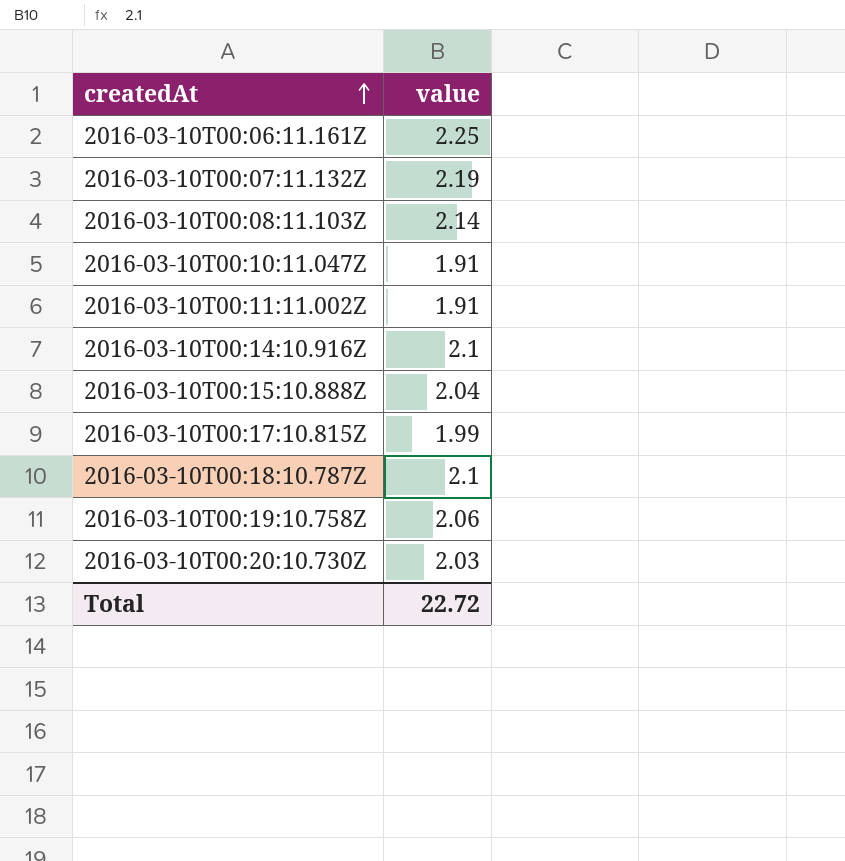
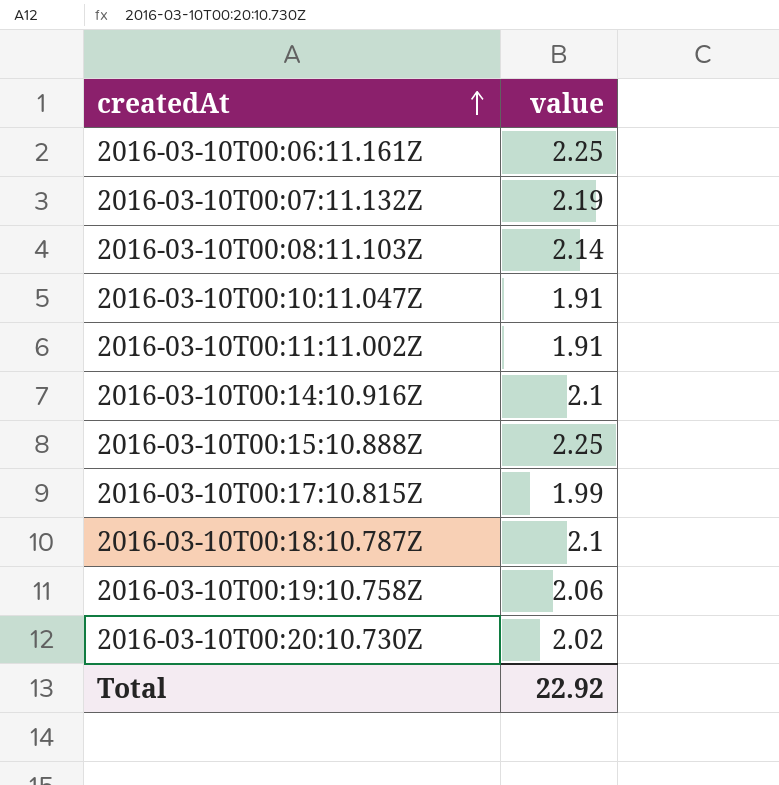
2016-03-10T00:15:10.888Z | value: 2.04 -> 2.25
2016-03-10T00:20:10.730Z | value: 2.03 -> 2.02
Total | value: 22.72 -> 22.92

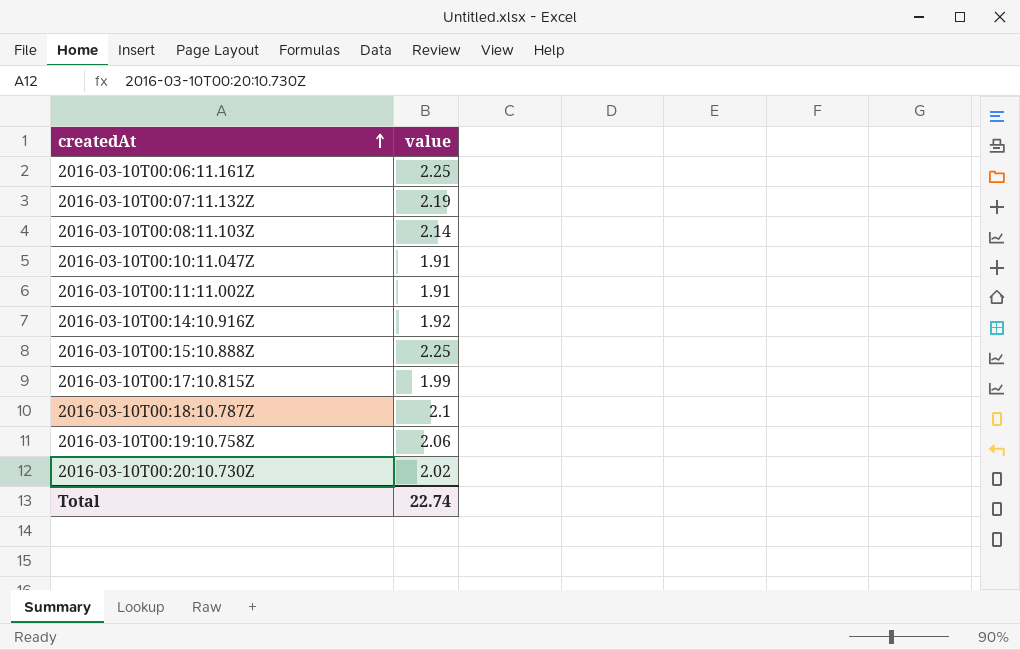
2016-03-10T00:14:10.916Z | value: 2.1 -> 1.92
Total | value: 22.92 -> 22.74

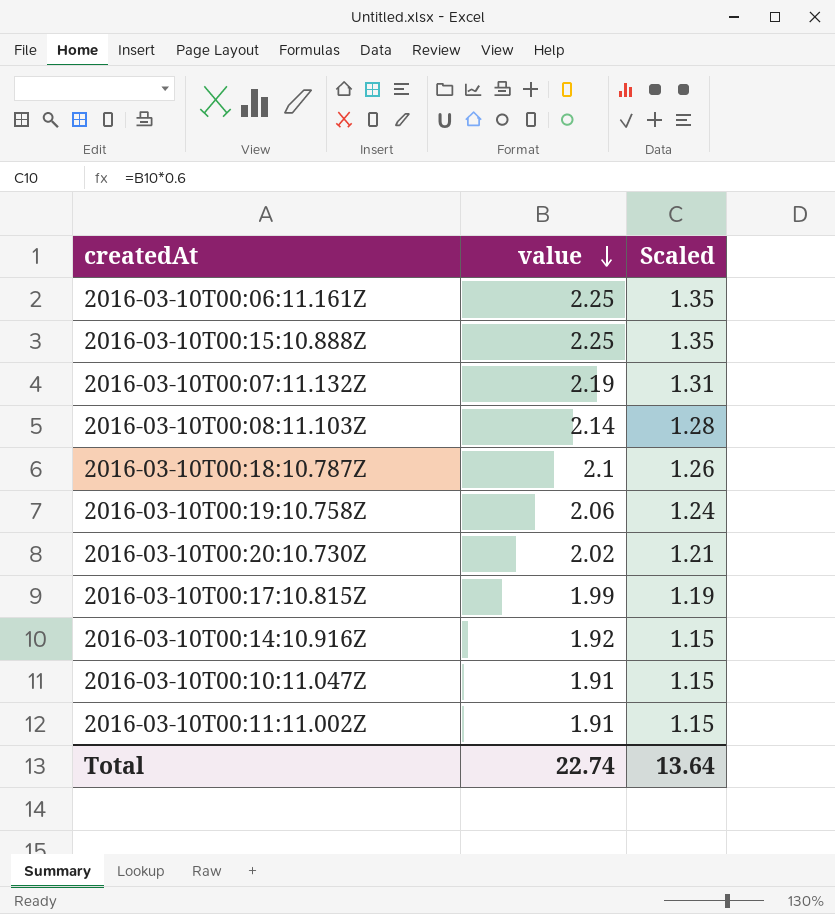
row order: createdAt ascending -> value descending
column Scaled | formula: none -> [value] * 0.6

